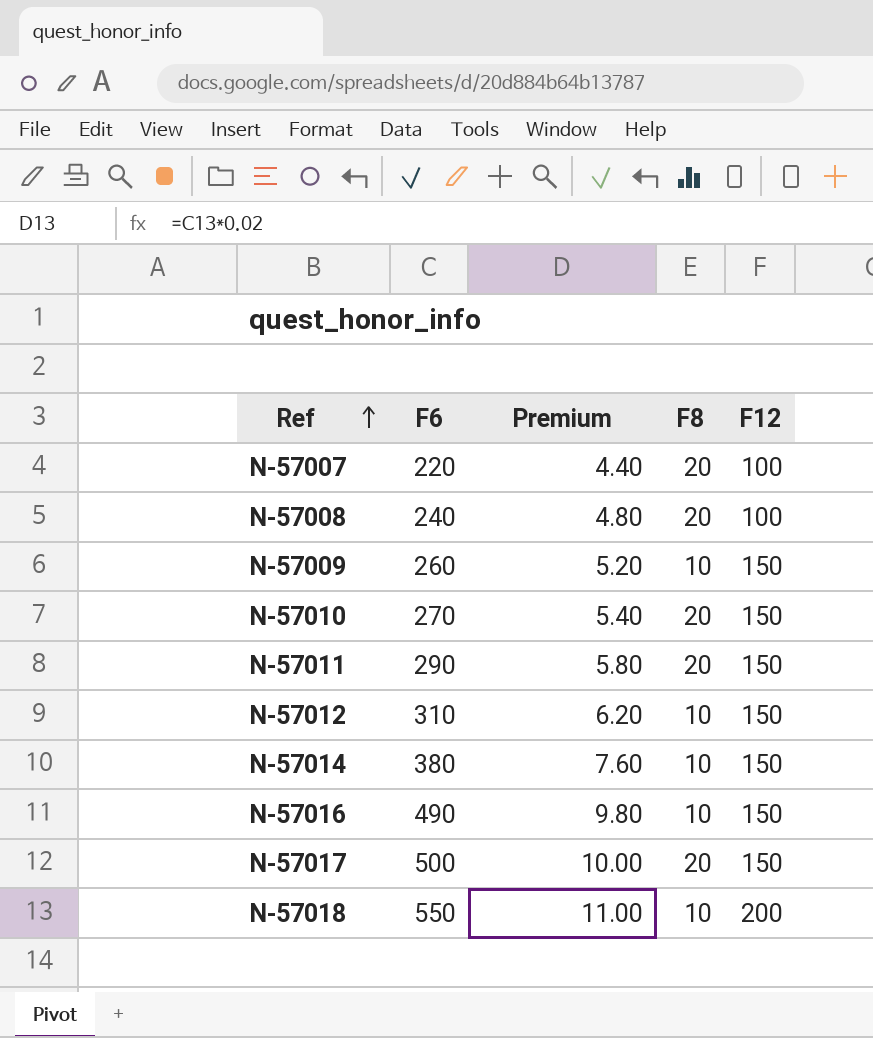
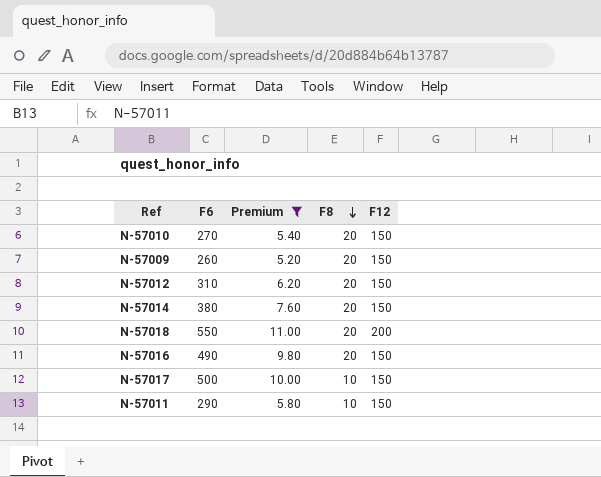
filter: none -> Premium >= 5.20
row order: Ref ascending -> F8 descending
N-57009 | F8: 10 -> 20
N-57012 | F8: 10 -> 20
N-57014 | F8: 10 -> 20
N-57018 | F8: 10 -> 20
N-57016 | F8: 10 -> 20
N-57017 | F8: 20 -> 10
N-57011 | F8: 20 -> 10

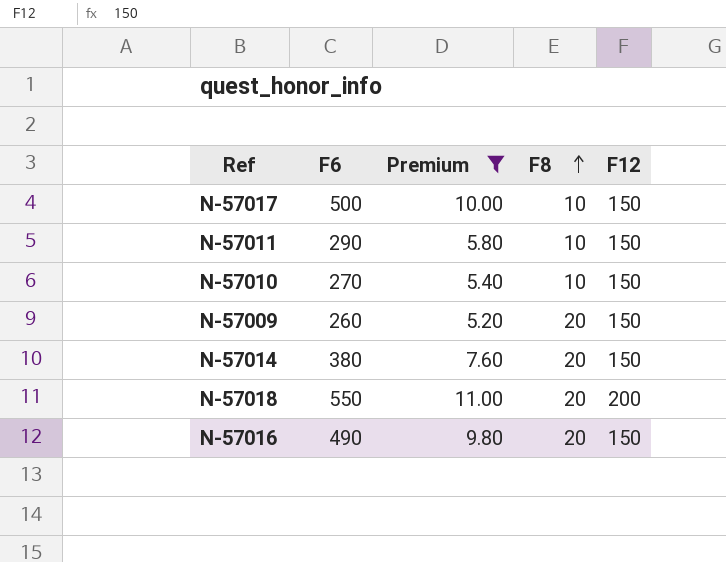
row order: F8 descending -> F8 ascending
row N-57012: 310 | 6.20 | 20 | 150 -> none
N-57010 | F8: 20 -> 10

